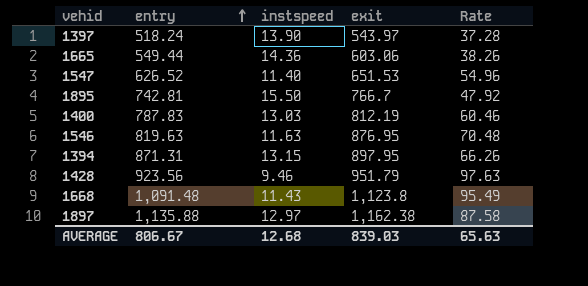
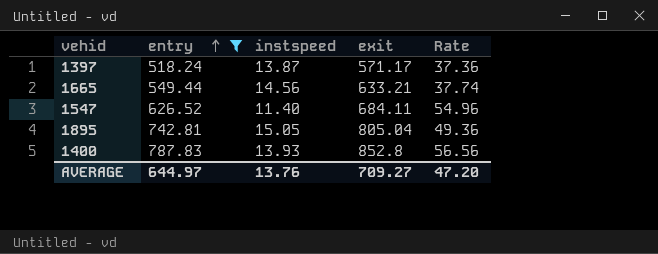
filter: none -> entry <= 787.83
1397 | instspeed: 13.90 -> 13.87
1397 | exit: 543.97 -> 571.17
1397 | Rate: 37.28 -> 37.36
1665 | instspeed: 14.36 -> 14.56
1665 | exit: 603.06 -> 633.21
1665 | Rate: 38.26 -> 37.74
1547 | exit: 651.53 -> 684.11
1895 | instspeed: 15.50 -> 15.05
1895 | exit: 766.7 -> 805.04
1895 | Rate: 47.92 -> 49.36
1400 | instspeed: 13.03 -> 13.93
1400 | exit: 812.19 -> 852.8
1400 | Rate: 60.46 -> 56.56
AVERAGE | entry: 806.67 -> 644.97
AVERAGE | instspeed: 12.68 -> 13.76
AVERAGE | exit: 839.03 -> 709.27
AVERAGE | Rate: 65.63 -> 47.20

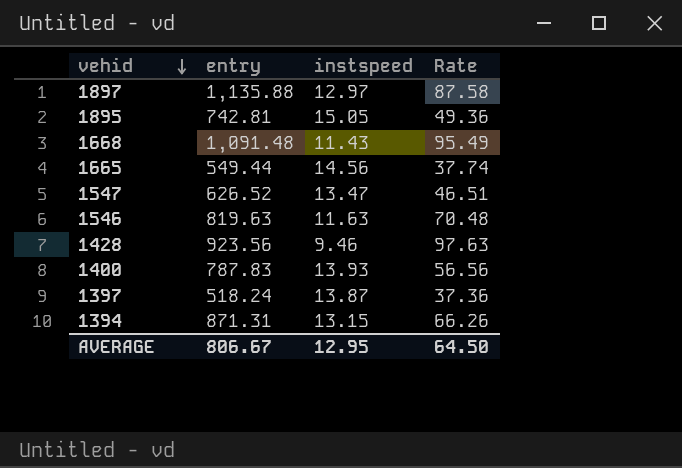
filter: entry <= 787.83 -> none
row order: entry ascending -> vehid descending
column exit | position: 4 -> none
1547 | instspeed: 11.40 -> 13.47
1547 | Rate: 54.96 -> 46.51
AVERAGE | entry: 644.97 -> 806.67
AVERAGE | instspeed: 13.76 -> 12.95
AVERAGE | Rate: 47.20 -> 64.50

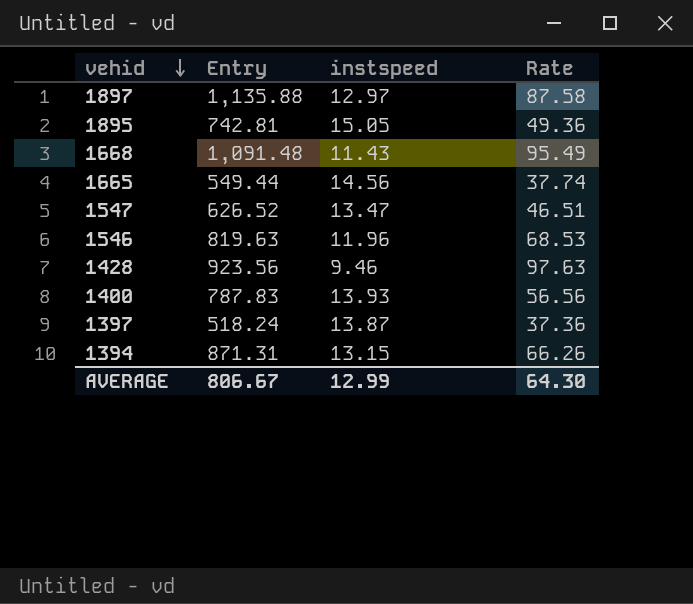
column name: entry -> Entry
1546 | instspeed: 11.63 -> 11.96
1546 | Rate: 70.48 -> 68.53
AVERAGE | instspeed: 12.95 -> 12.99
AVERAGE | Rate: 64.50 -> 64.30

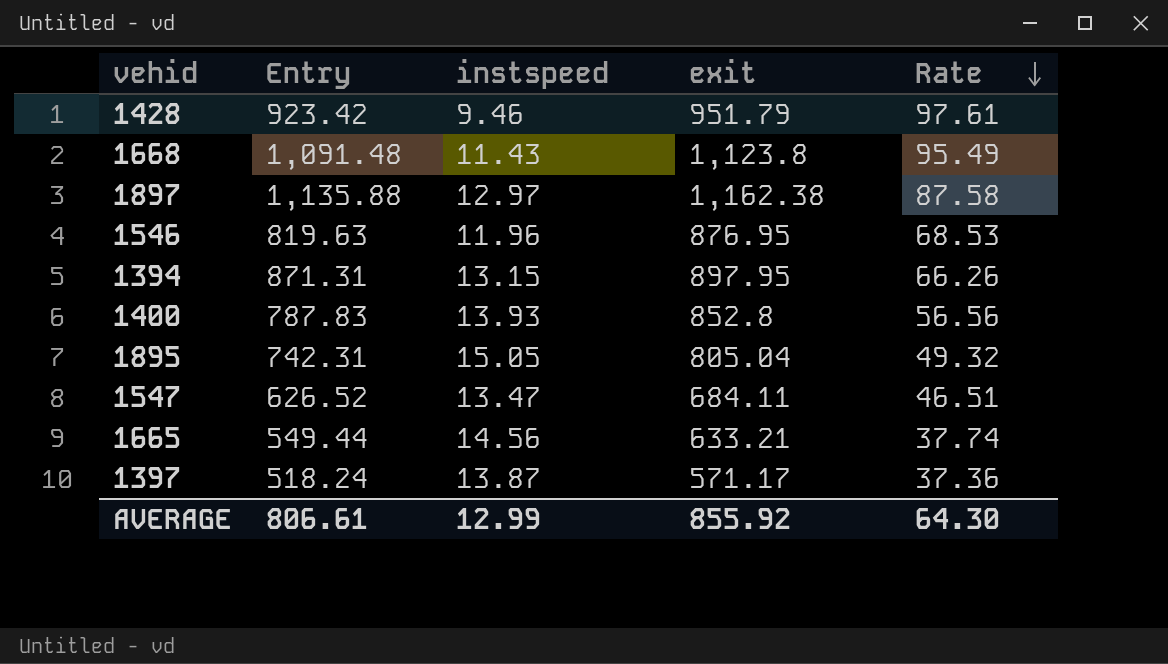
row order: vehid descending -> Rate descending
column exit | position: none -> 4
1428 | Entry: 923.56 -> 923.42
1428 | Rate: 97.63 -> 97.61
1895 | Entry: 742.81 -> 742.31
1895 | Rate: 49.36 -> 49.32
AVERAGE | Entry: 806.67 -> 806.61

